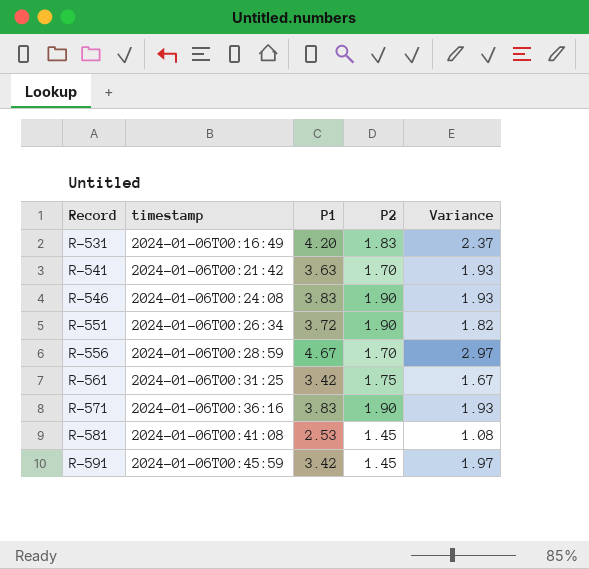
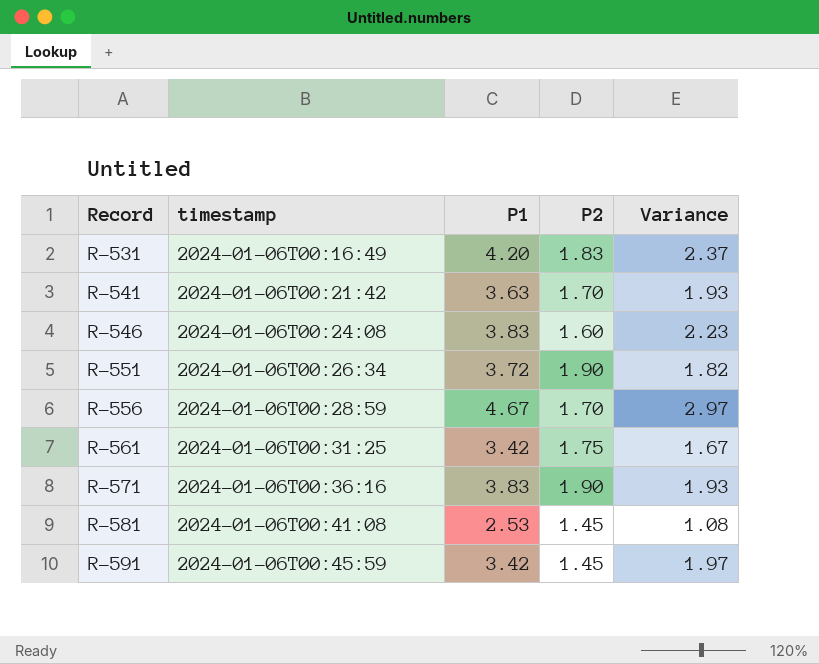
R-546 | P2: 1.90 -> 1.60
R-546 | Variance: 1.93 -> 2.23

